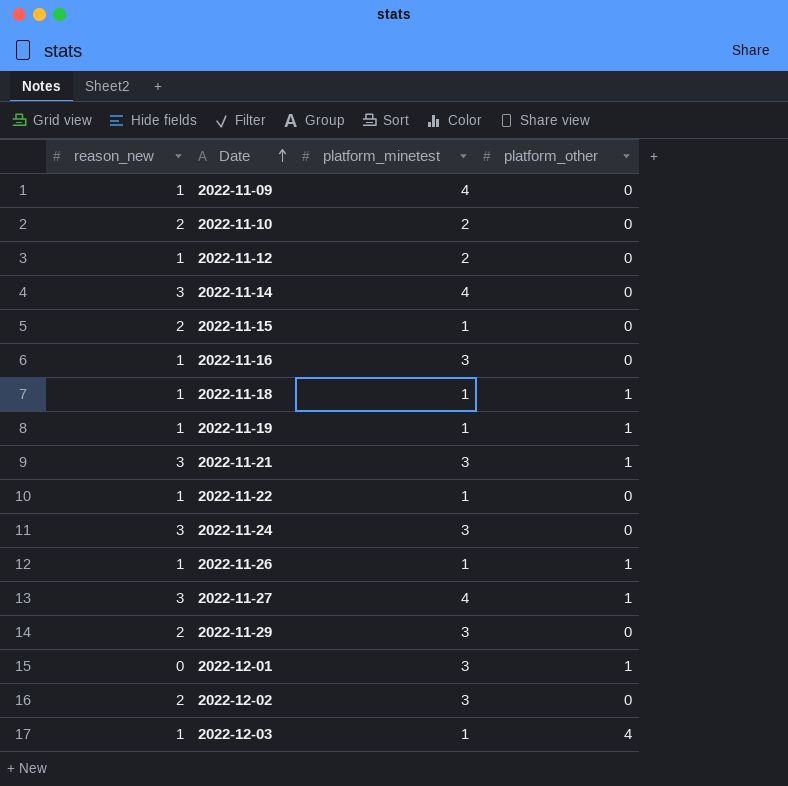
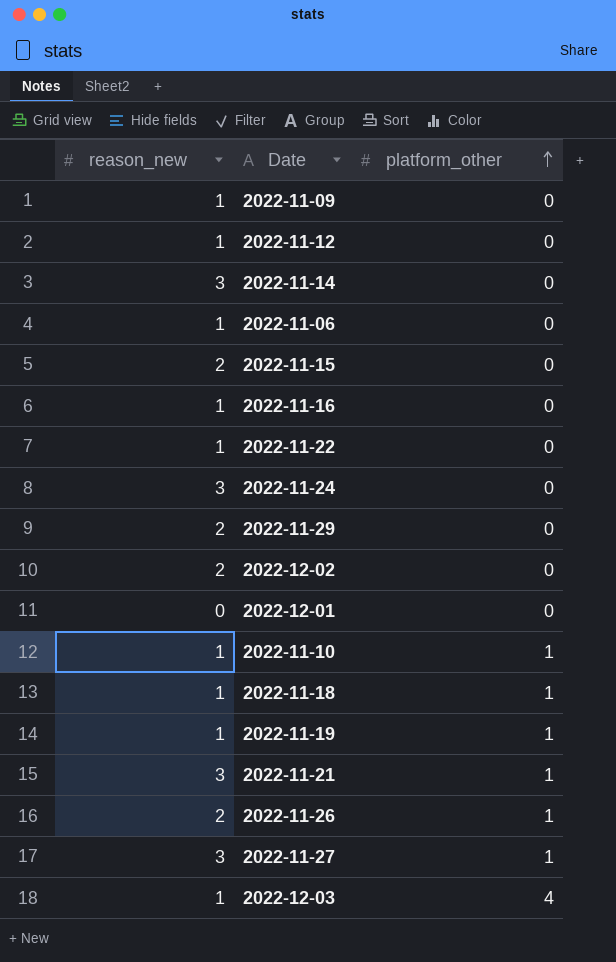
row order: Date ascending -> platform_other ascending
column platform_minetest | position: 3 -> none
row 2022-11-06: none -> 1 | 0
2022-12-01 | platform_other: 1 -> 0
2022-11-10 | reason_new: 2 -> 1
2022-11-10 | platform_other: 0 -> 1
2022-11-26 | reason_new: 1 -> 2

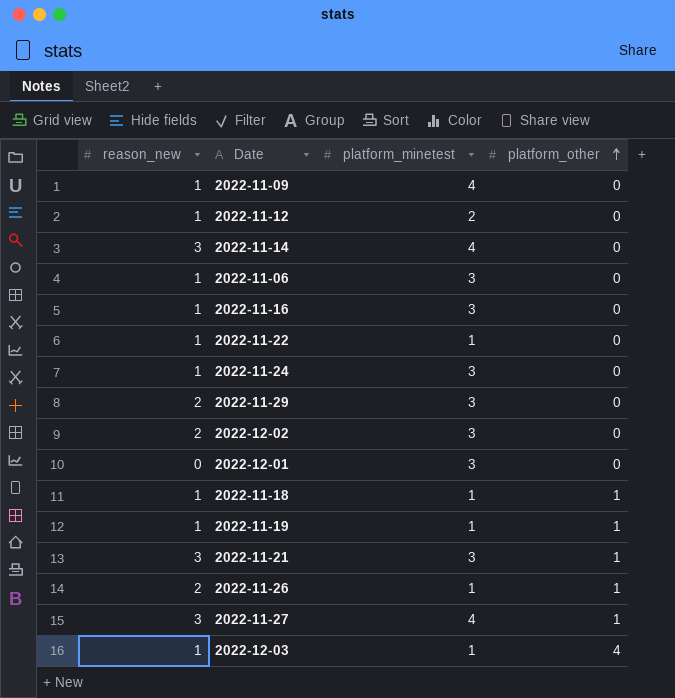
column platform_minetest | position: none -> 3
row 2022-11-15: 2 | 0 -> none
row 2022-11-10: 1 | 1 -> none
2022-11-24 | reason_new: 3 -> 1

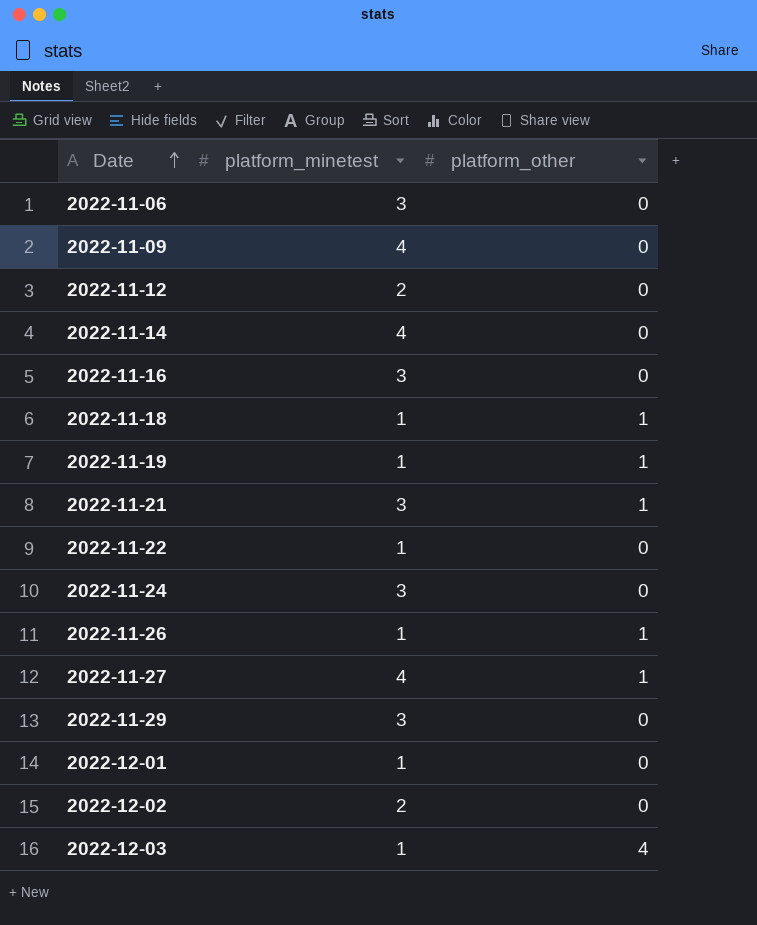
row order: platform_other ascending -> Date ascending
column reason_new | position: 1 -> none
2022-12-01 | platform_minetest: 3 -> 1
2022-12-02 | platform_minetest: 3 -> 2

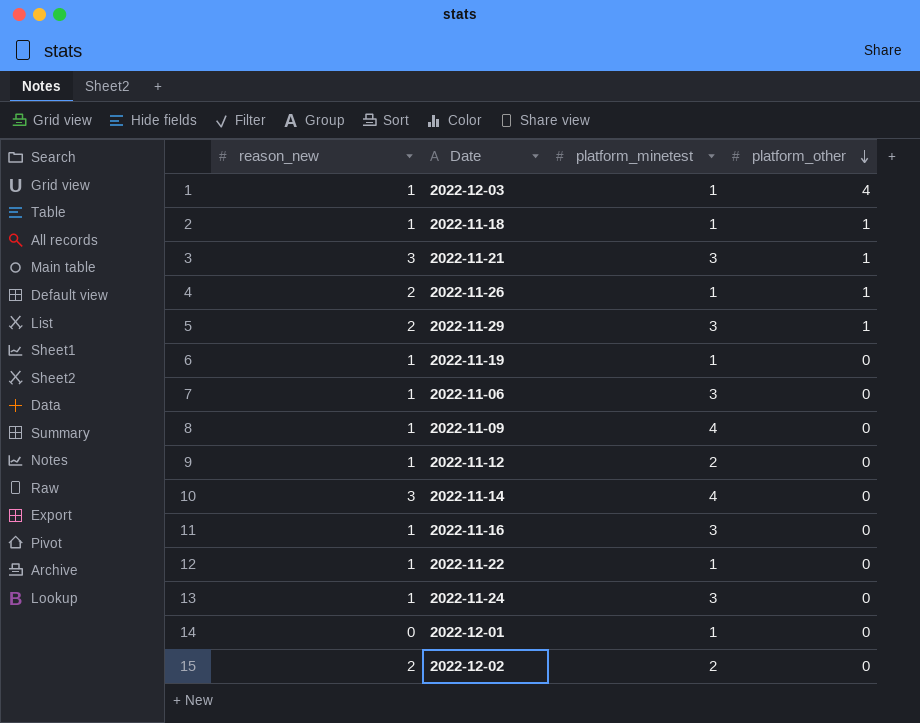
row order: Date ascending -> platform_other descending
column reason_new | position: none -> 1
row 2022-11-27: 4 | 1 -> none
2022-11-29 | platform_other: 0 -> 1
2022-11-19 | platform_other: 1 -> 0

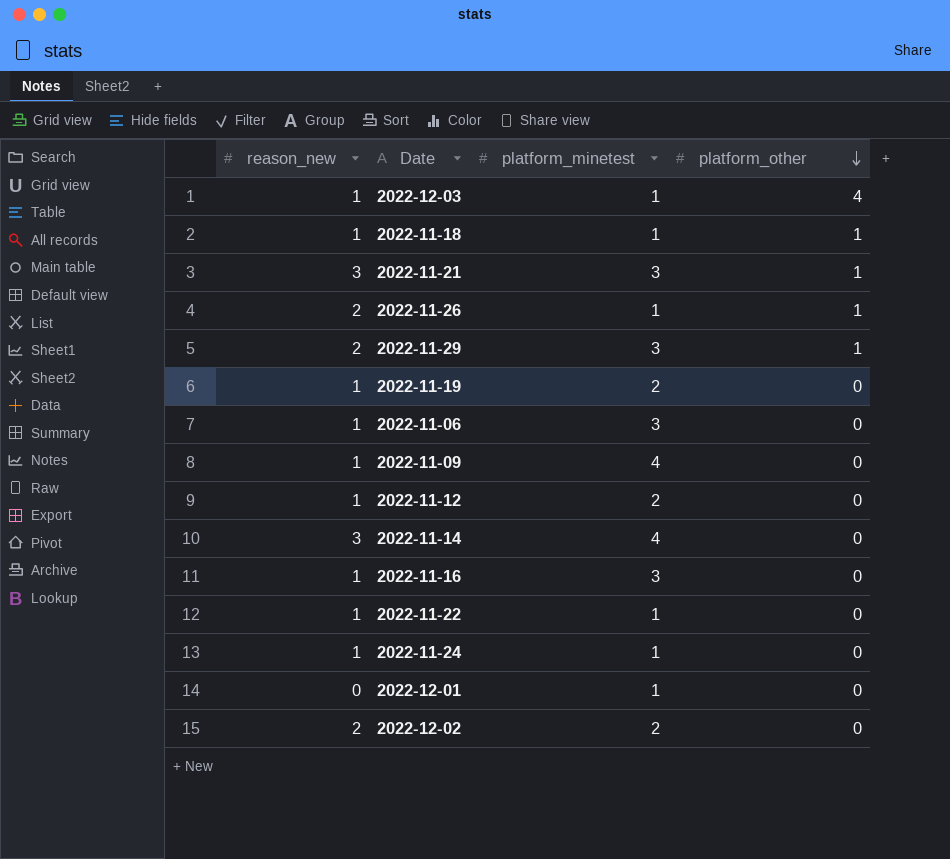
2022-11-19 | platform_minetest: 1 -> 2
2022-11-24 | platform_minetest: 3 -> 1

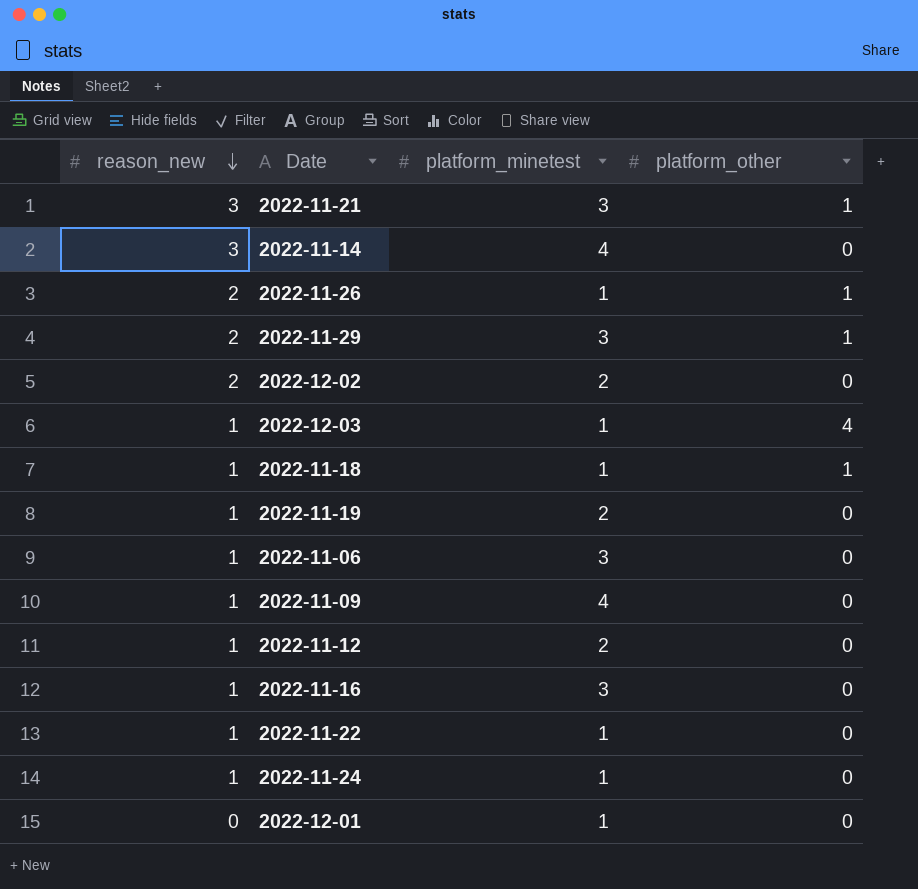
row order: platform_other descending -> reason_new descending

